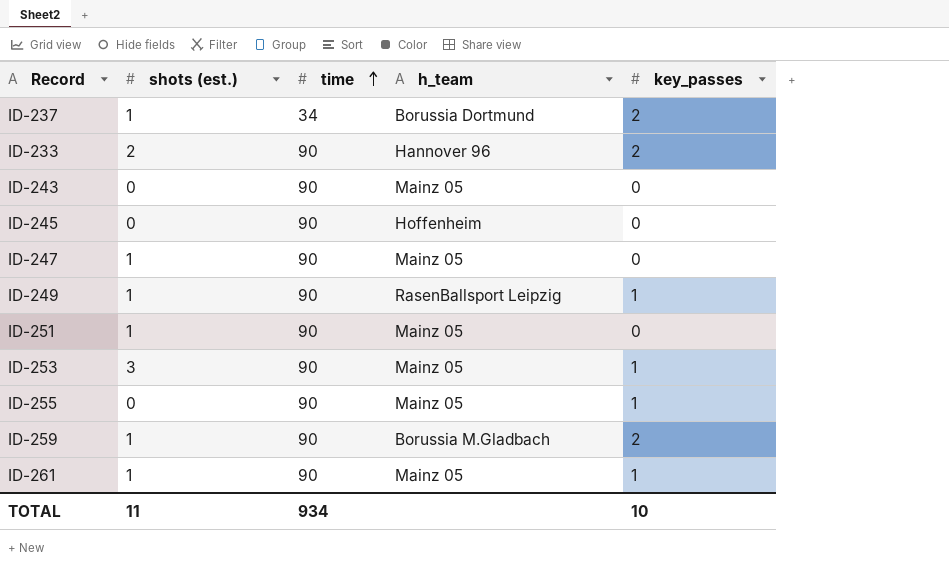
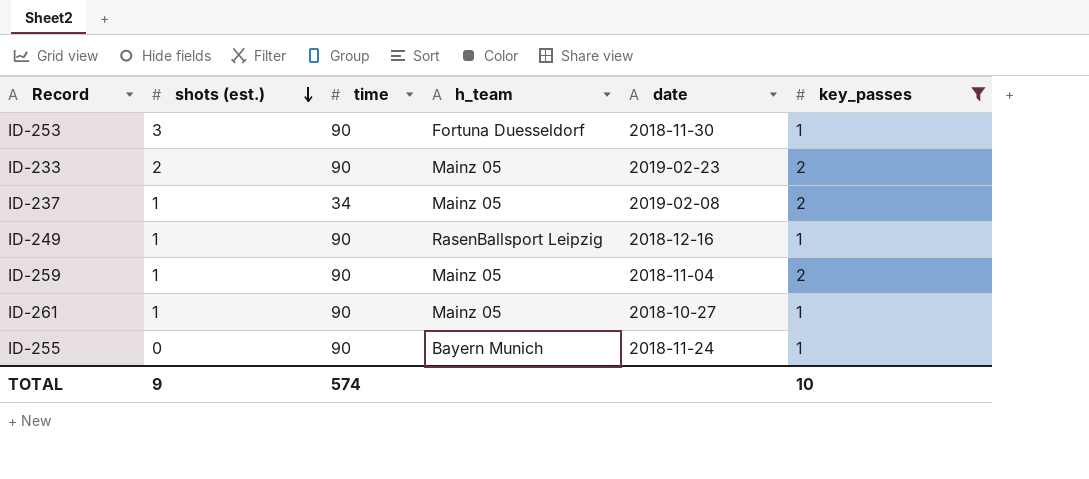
filter: none -> key_passes != 0
row order: time ascending -> shots (est.) descending
column date | position: none -> 5
ID-253 | h_team: Mainz 05 -> Fortuna Duesseldorf
ID-233 | h_team: Hannover 96 -> Mainz 05
ID-237 | h_team: Borussia Dortmund -> Mainz 05
ID-259 | h_team: Borussia M.Gladbach -> Mainz 05
ID-255 | h_team: Mainz 05 -> Bayern Munich
TOTAL | shots (est.): 11 -> 9
TOTAL | time: 934 -> 574

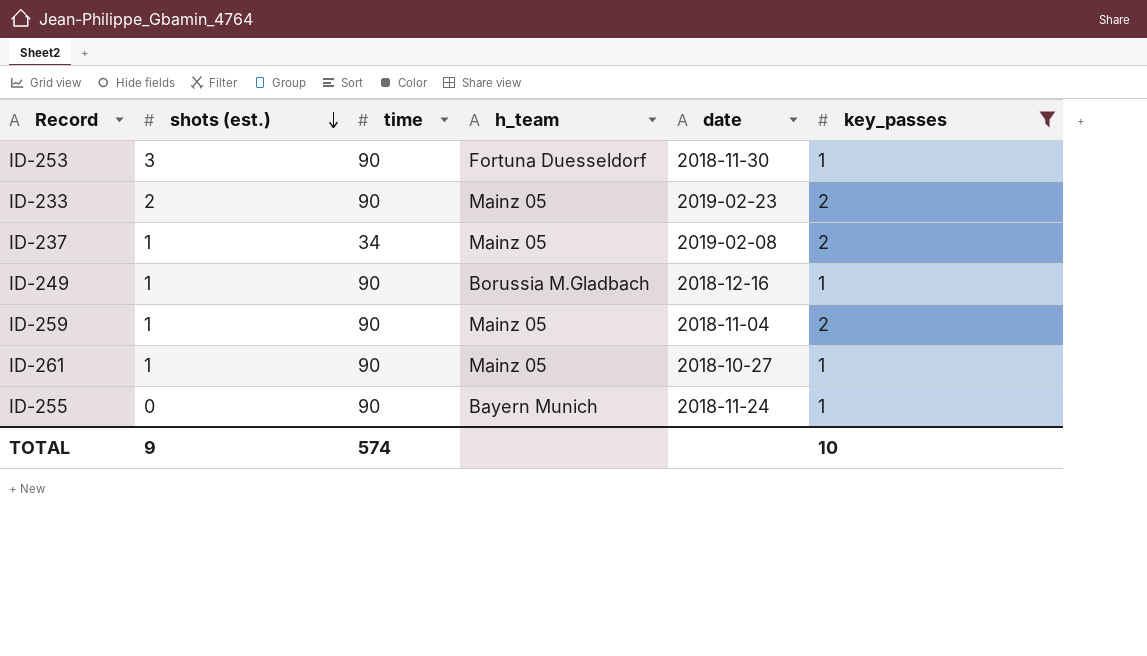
ID-249 | h_team: RasenBallsport Leipzig -> Borussia M.Gladbach

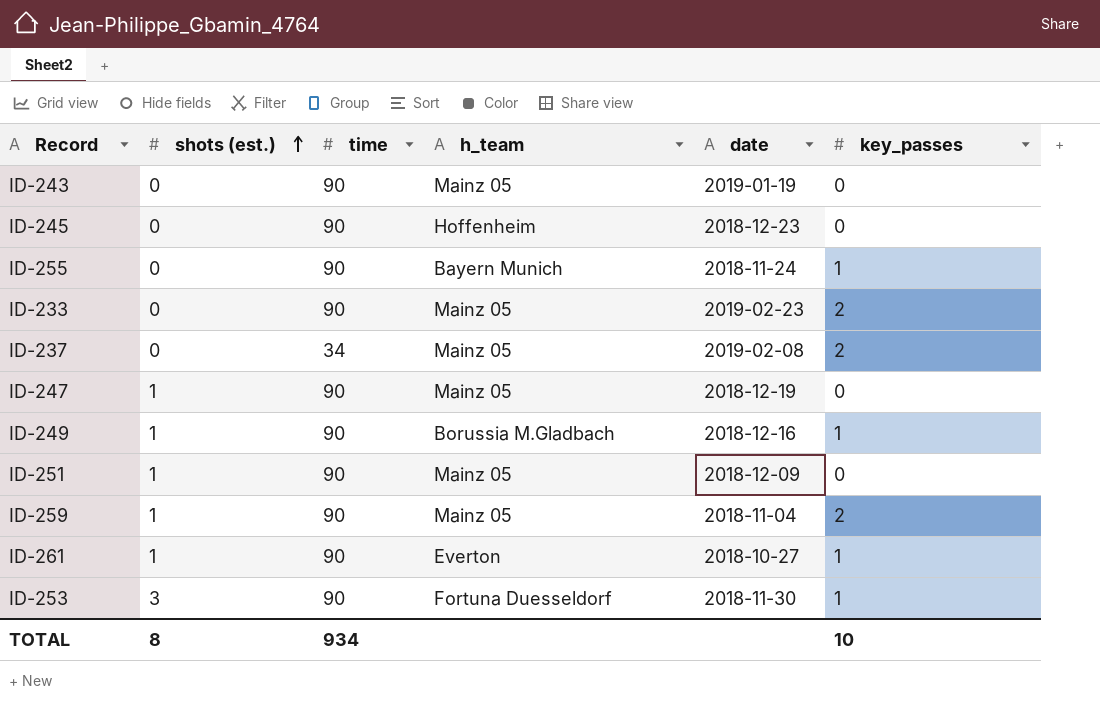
filter: key_passes != 0 -> none
row order: shots (est.) descending -> shots (est.) ascending
ID-233 | shots (est.): 2 -> 0
ID-237 | shots (est.): 1 -> 0
ID-261 | h_team: Mainz 05 -> Everton
TOTAL | shots (est.): 9 -> 8
TOTAL | time: 574 -> 934

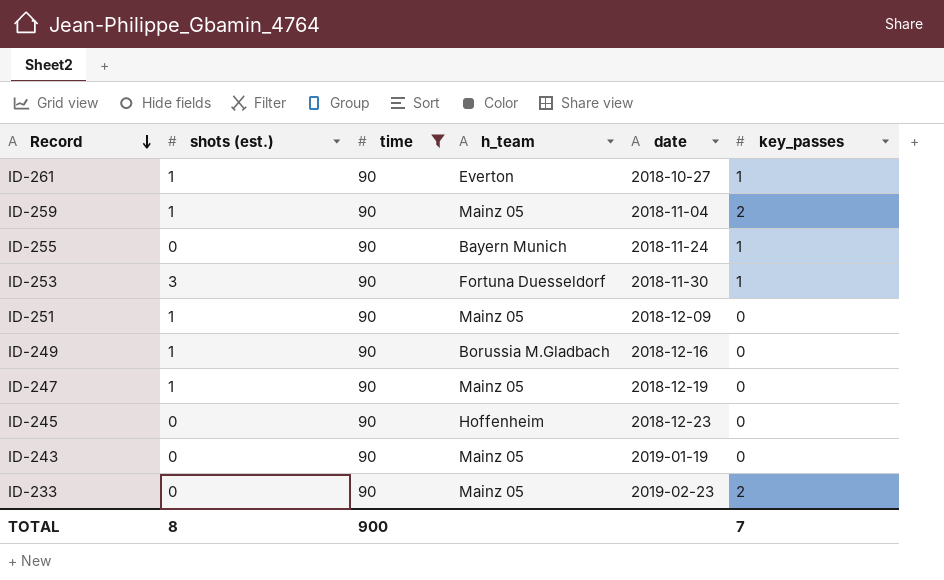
filter: none -> time = 90
row order: shots (est.) ascending -> Record descending
ID-249 | key_passes: 1 -> 0
TOTAL | time: 934 -> 900
TOTAL | key_passes: 10 -> 7

